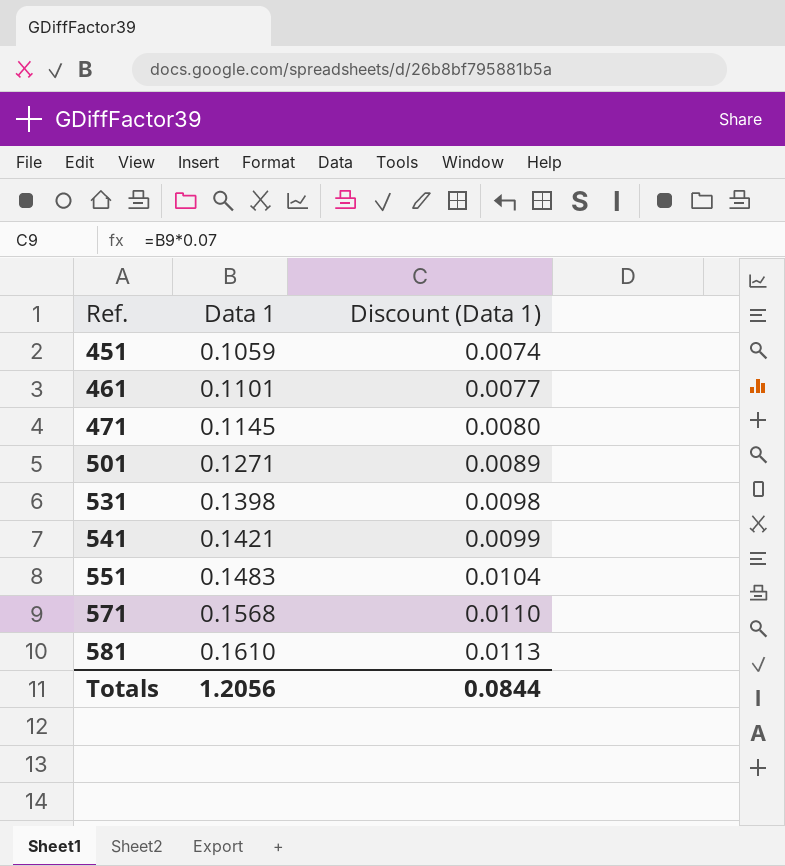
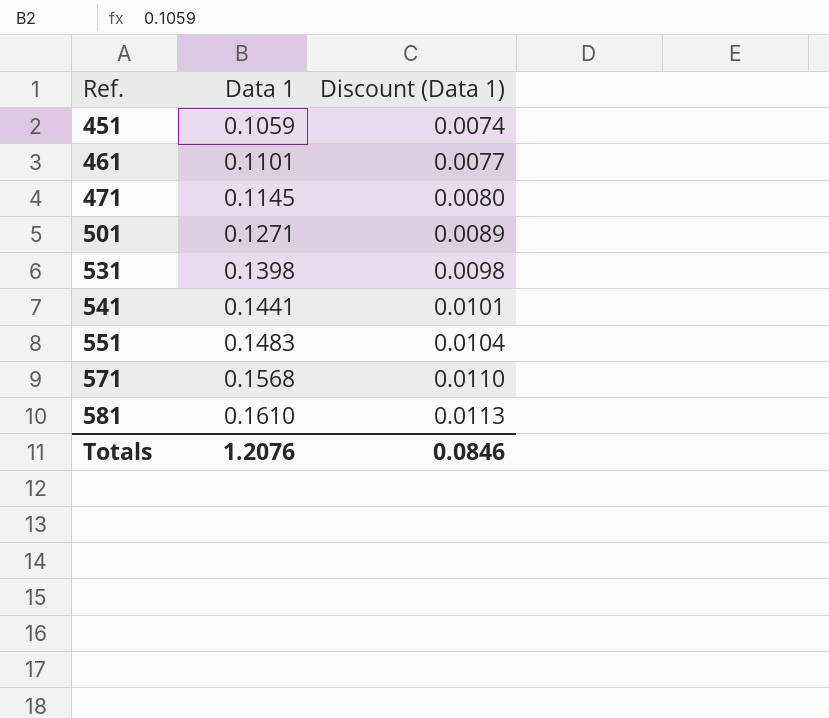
541 | Data 1: 0.1421 -> 0.1441
541 | Discount (Data 1): 0.0099 -> 0.0101
Totals | Data 1: 1.2056 -> 1.2076
Totals | Discount (Data 1): 0.0844 -> 0.0846

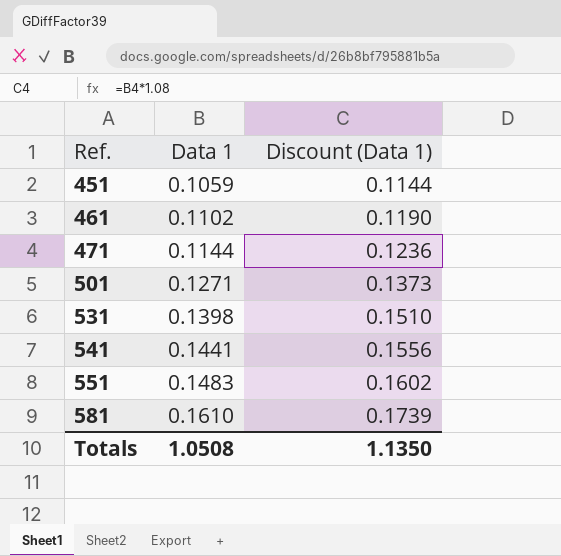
column Discount (Data 1) | formula: [Data 1] * 0.07 -> [Data 1] * 1.08
row 571: 0.1568 | 0.0110 -> none
461 | Data 1: 0.1101 -> 0.1102
471 | Data 1: 0.1145 -> 0.1144
Totals | Data 1: 1.2076 -> 1.0508
Totals | Discount (Data 1): 0.0846 -> 1.1350

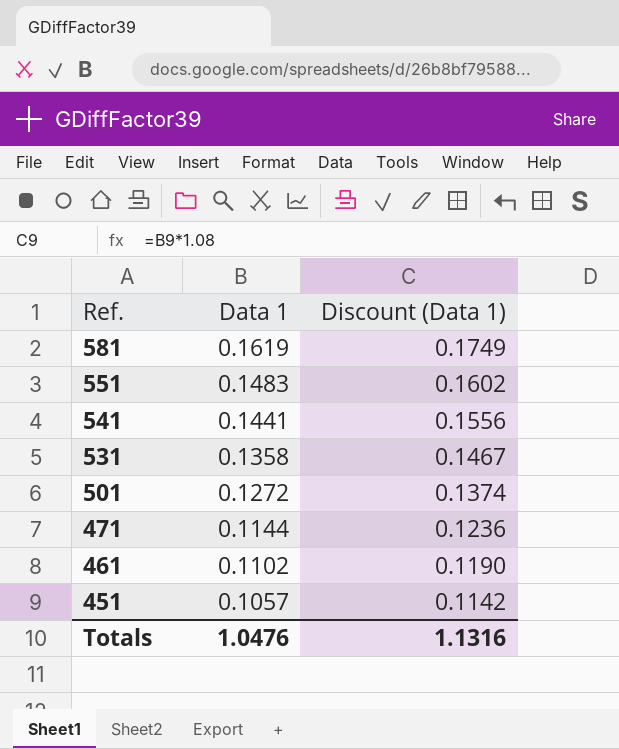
row order: Ref. ascending -> Ref. descending
581 | Data 1: 0.1610 -> 0.1619
581 | Discount (Data 1): 0.1739 -> 0.1749
531 | Data 1: 0.1398 -> 0.1358
531 | Discount (Data 1): 0.1510 -> 0.1467
501 | Data 1: 0.1271 -> 0.1272
501 | Discount (Data 1): 0.1373 -> 0.1374
451 | Data 1: 0.1059 -> 0.1057
451 | Discount (Data 1): 0.1144 -> 0.1142
Totals | Data 1: 1.0508 -> 1.0476
Totals | Discount (Data 1): 1.1350 -> 1.1316

